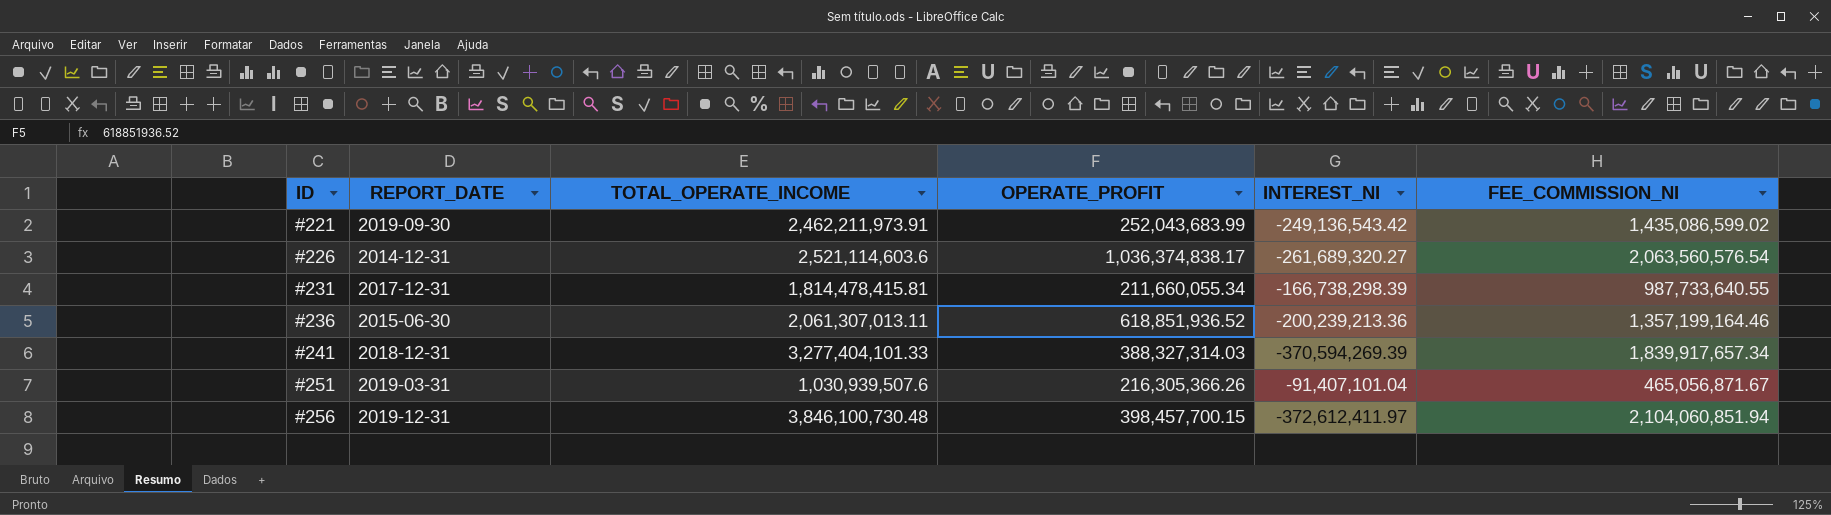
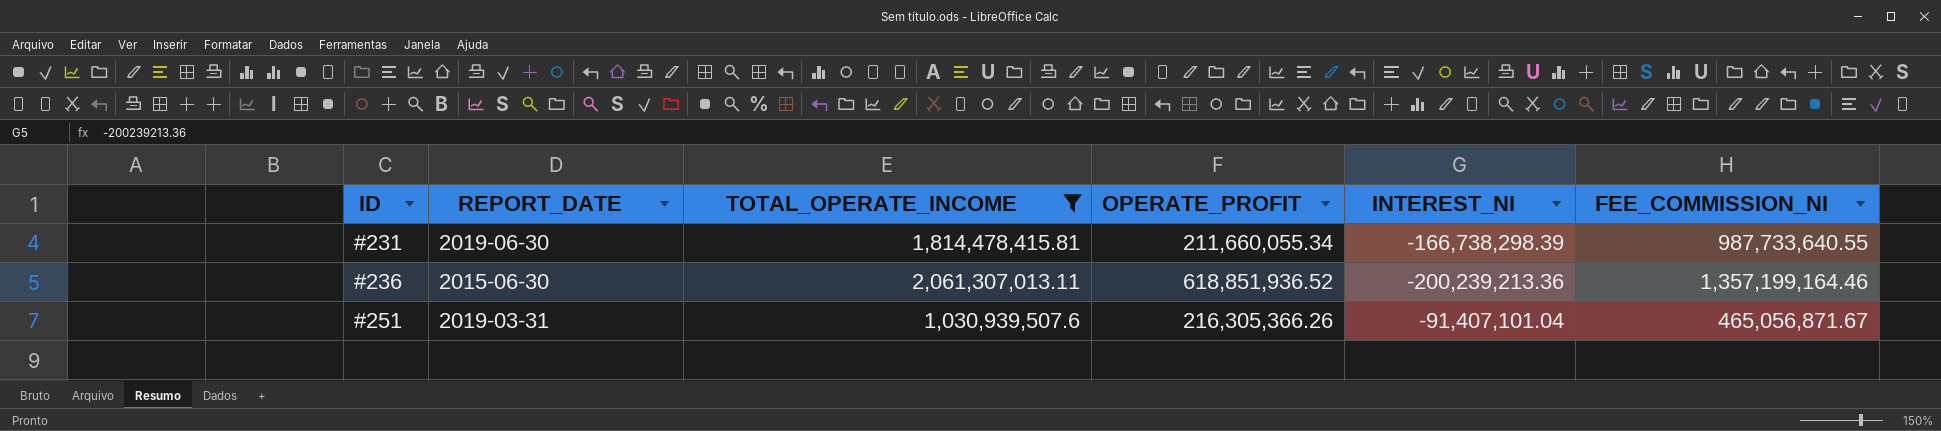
filter: none -> TOTAL_OPERATE_INCOME <= 2,061,307,013.11
#231 | REPORT_DATE: 2017-12-31 -> 2019-06-30

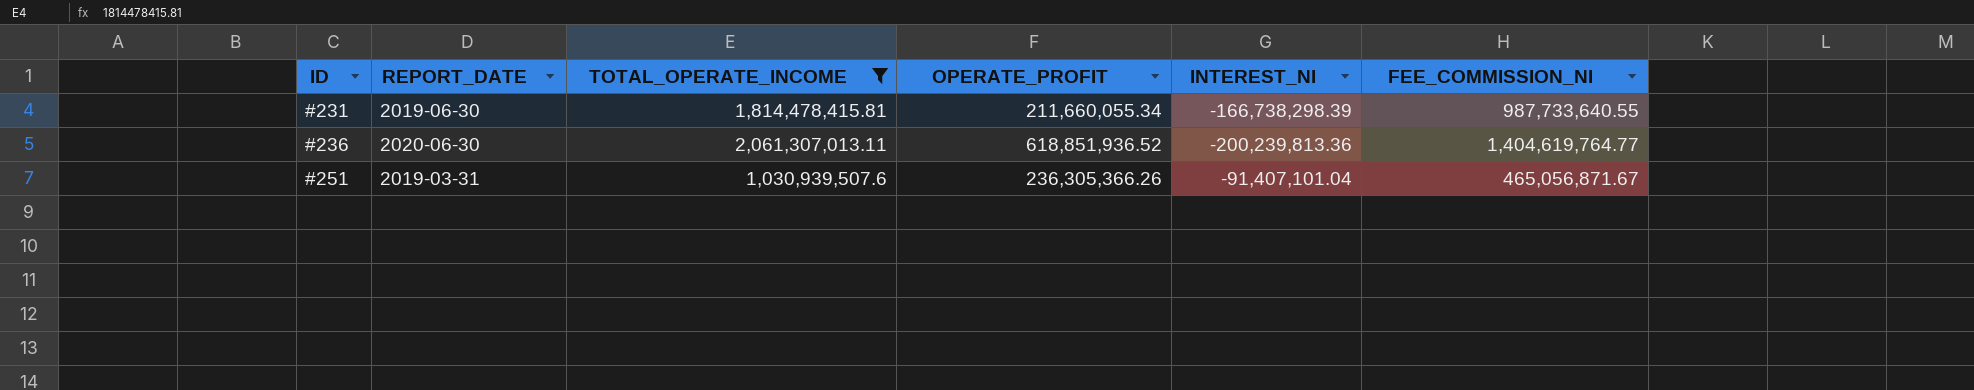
#236 | REPORT_DATE: 2015-06-30 -> 2020-06-30
#236 | INTEREST_NI: -200,239,213.36 -> -200,239,813.36
#236 | FEE_COMMISSION_NI: 1,357,199,164.46 -> 1,404,619,764.77
#251 | OPERATE_PROFIT: 216,305,366.26 -> 236,305,366.26

